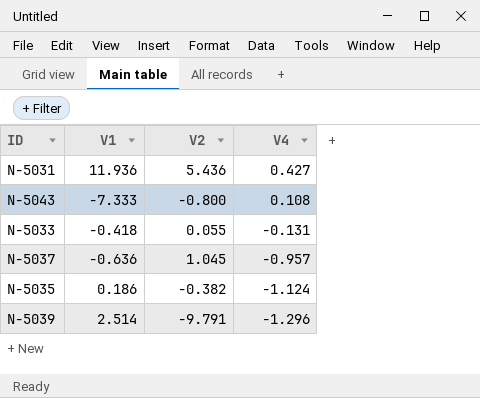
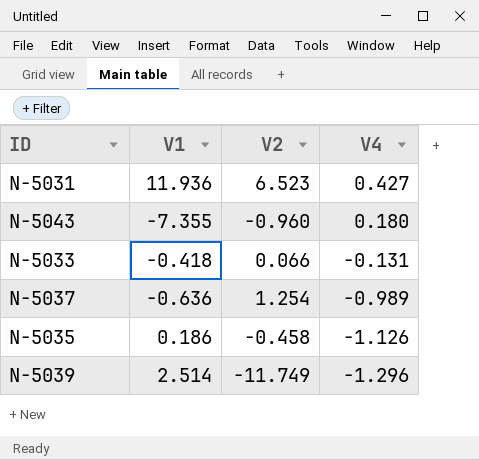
N-5031 | V2: 5.436 -> 6.523
N-5043 | V1: -7.333 -> -7.355
N-5043 | V2: -0.800 -> -0.960
N-5043 | V4: 0.108 -> 0.180
N-5033 | V2: 0.055 -> 0.066
N-5037 | V2: 1.045 -> 1.254
N-5037 | V4: -0.957 -> -0.989
N-5035 | V2: -0.382 -> -0.458
N-5035 | V4: -1.124 -> -1.126
N-5039 | V2: -9.791 -> -11.749

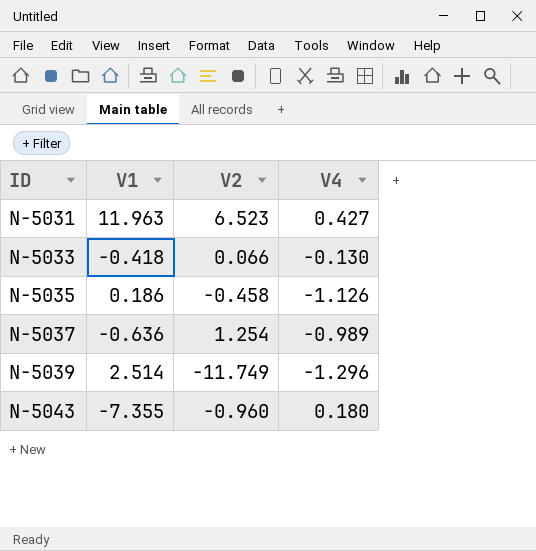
row order: V4 descending -> ID ascending
N-5031 | V1: 11.936 -> 11.963
N-5033 | V4: -0.131 -> -0.130

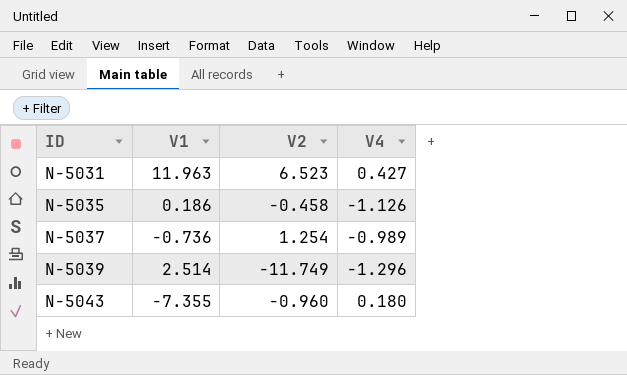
row N-5033: -0.418 | 0.066 | -0.130 -> none
N-5037 | V1: -0.636 -> -0.736

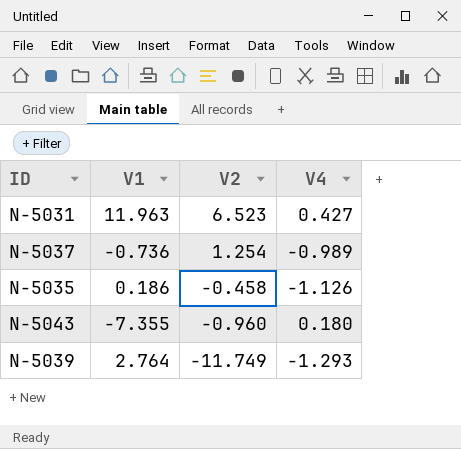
row order: ID ascending -> V2 descending
N-5039 | V1: 2.514 -> 2.764
N-5039 | V4: -1.296 -> -1.293

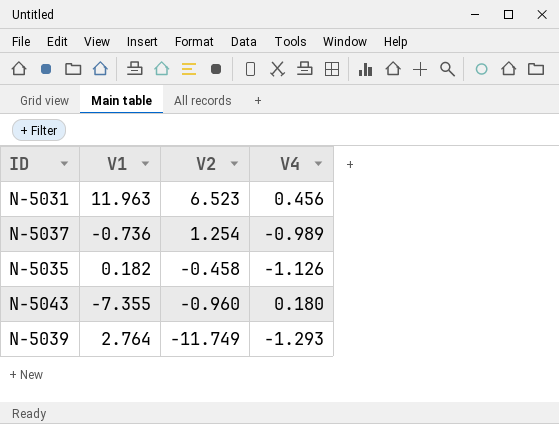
N-5031 | V4: 0.427 -> 0.456
N-5035 | V1: 0.186 -> 0.182

